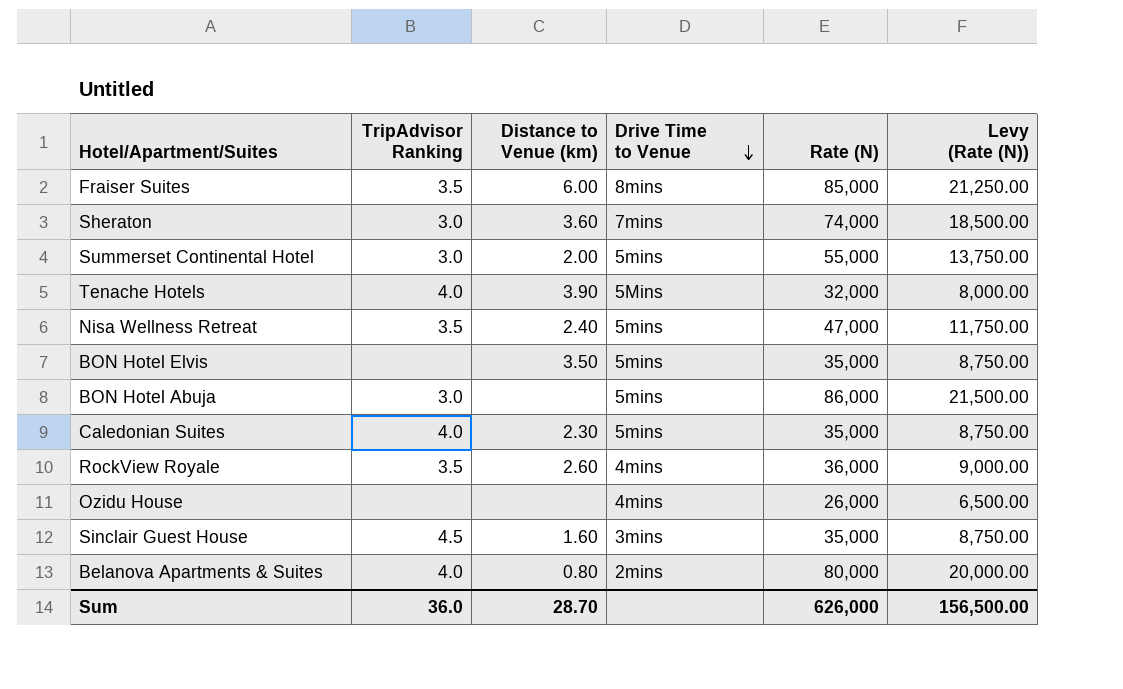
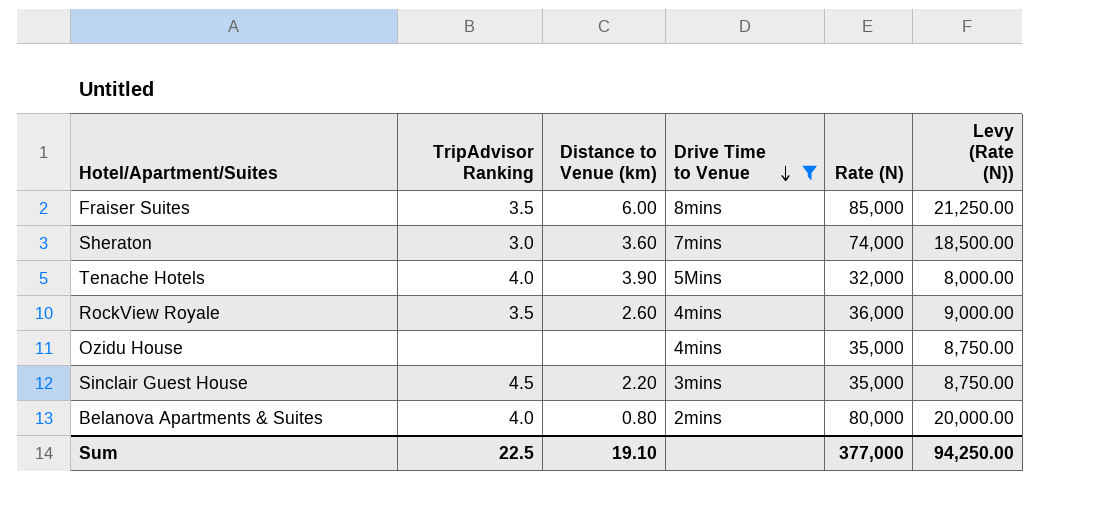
filter: none -> Drive Time to Venue != 5mins
Ozidu House | Rate (N): 26,000 -> 35,000
Ozidu House | Levy (Rate (N)): 6,500.00 -> 8,750.00
Sinclair Guest House | Distance to Venue (km): 1.60 -> 2.20
Sum | TripAdvisor Ranking: 36.0 -> 22.5
Sum | Distance to Venue (km): 28.70 -> 19.10
Sum | Rate (N): 626,000 -> 377,000
Sum | Levy (Rate (N)): 156,500.00 -> 94,250.00

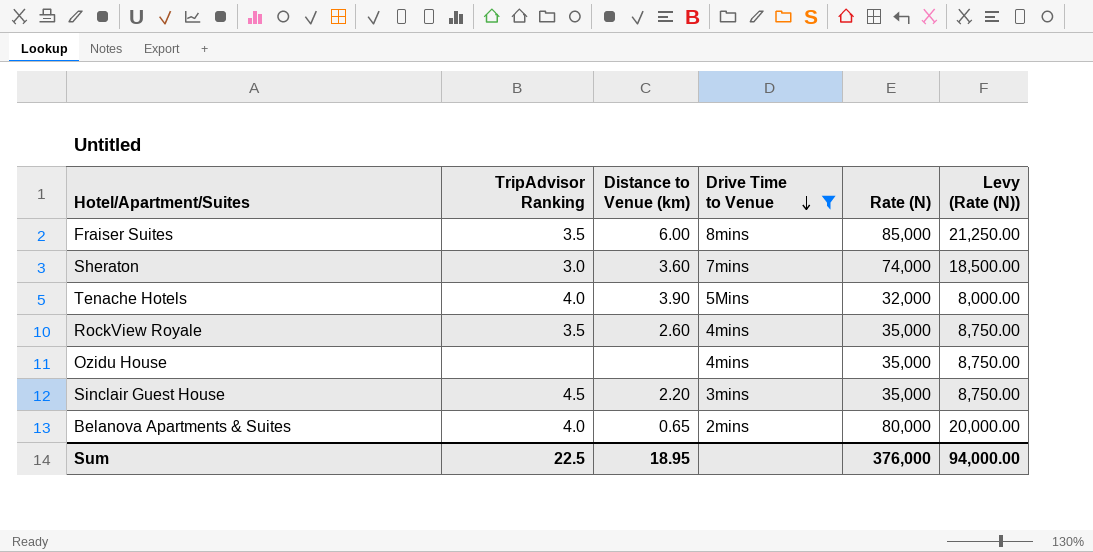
RockView Royale | Rate (N): 36,000 -> 35,000
RockView Royale | Levy (Rate (N)): 9,000.00 -> 8,750.00
Belanova Apartments & Suites | Distance to Venue (km): 0.80 -> 0.65
Sum | Distance to Venue (km): 19.10 -> 18.95
Sum | Rate (N): 377,000 -> 376,000
Sum | Levy (Rate (N)): 94,250.00 -> 94,000.00

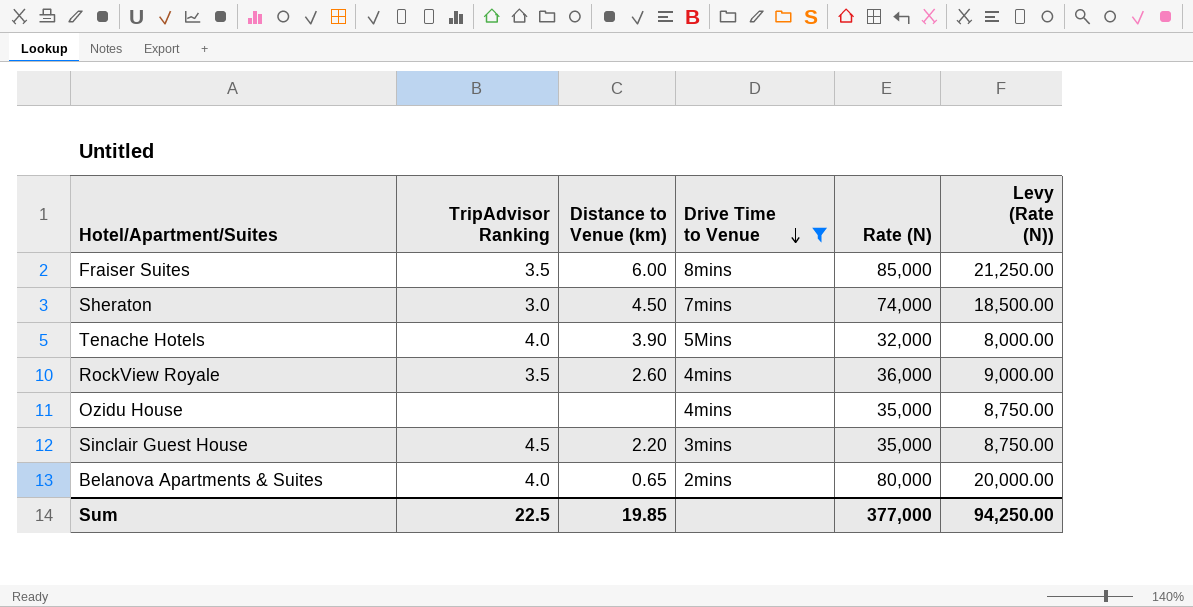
Sheraton | Distance to Venue (km): 3.60 -> 4.50
RockView Royale | Rate (N): 35,000 -> 36,000
RockView Royale | Levy (Rate (N)): 8,750.00 -> 9,000.00
Sum | Distance to Venue (km): 18.95 -> 19.85
Sum | Rate (N): 376,000 -> 377,000
Sum | Levy (Rate (N)): 94,000.00 -> 94,250.00

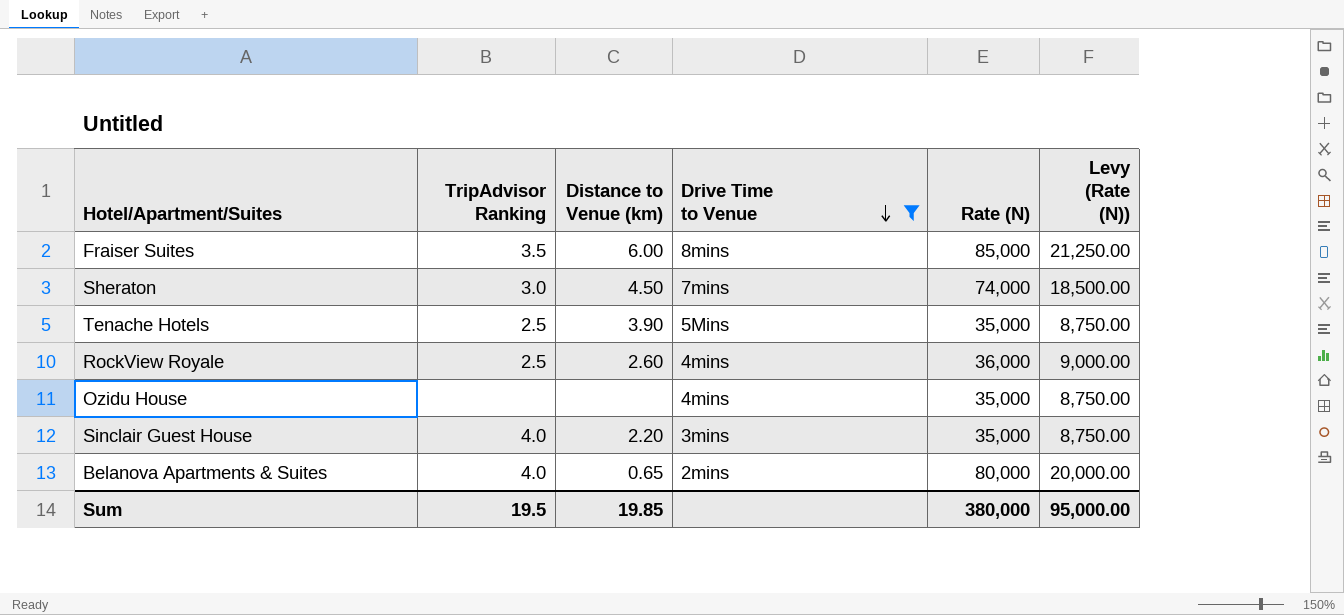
Tenache Hotels | TripAdvisor Ranking: 4.0 -> 2.5
Tenache Hotels | Rate (N): 32,000 -> 35,000
Tenache Hotels | Levy (Rate (N)): 8,000.00 -> 8,750.00
RockView Royale | TripAdvisor Ranking: 3.5 -> 2.5
Sinclair Guest House | TripAdvisor Ranking: 4.5 -> 4.0
Sum | TripAdvisor Ranking: 22.5 -> 19.5
Sum | Rate (N): 377,000 -> 380,000
Sum | Levy (Rate (N)): 94,250.00 -> 95,000.00

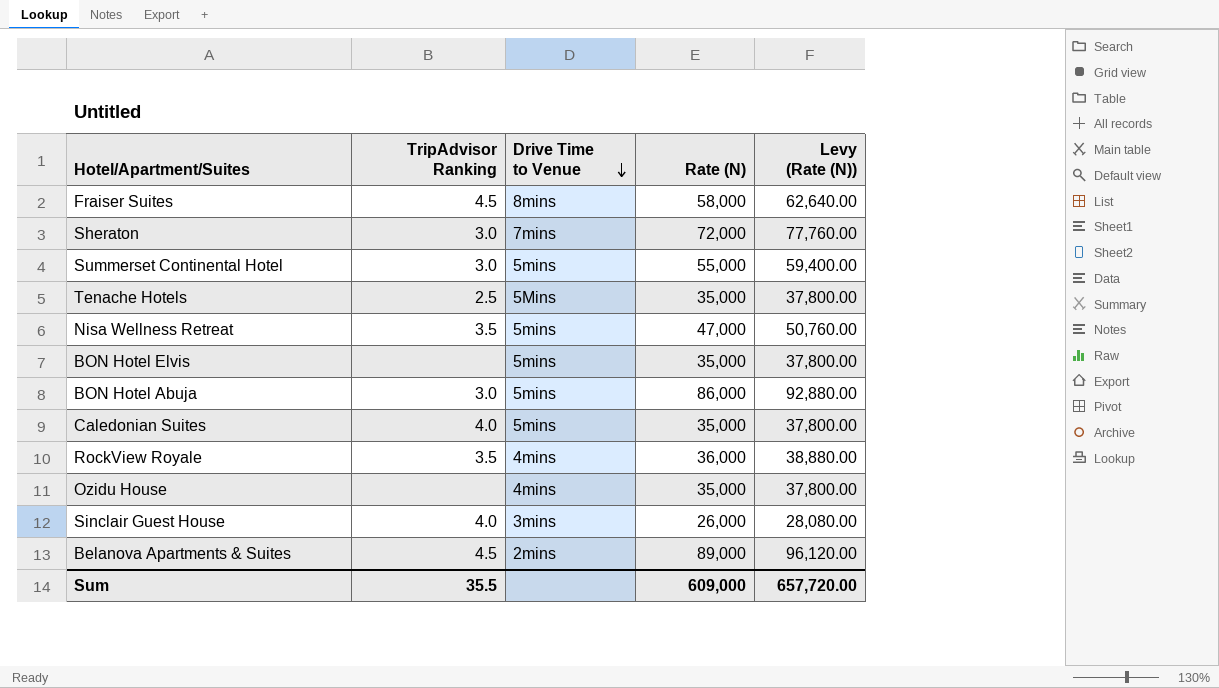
filter: Drive Time to Venue != 5mins -> none
column Distance to Venue (km) | position: 3 -> none
column Levy (Rate (N)) | formula: [Rate (N)] * 0.25 -> [Rate (N)] * 1.08
Fraiser Suites | TripAdvisor Ranking: 3.5 -> 4.5
Fraiser Suites | Rate (N): 85,000 -> 58,000
Sheraton | Rate (N): 74,000 -> 72,000
RockView Royale | TripAdvisor Ranking: 2.5 -> 3.5
Sinclair Guest House | Rate (N): 35,000 -> 26,000
Belanova Apartments & Suites | TripAdvisor Ranking: 4.0 -> 4.5
Belanova Apartments & Suites | Rate (N): 80,000 -> 89,000
Sum | TripAdvisor Ranking: 19.5 -> 35.5
Sum | Rate (N): 380,000 -> 609,000
Sum | Levy (Rate (N)): 95,000.00 -> 657,720.00

